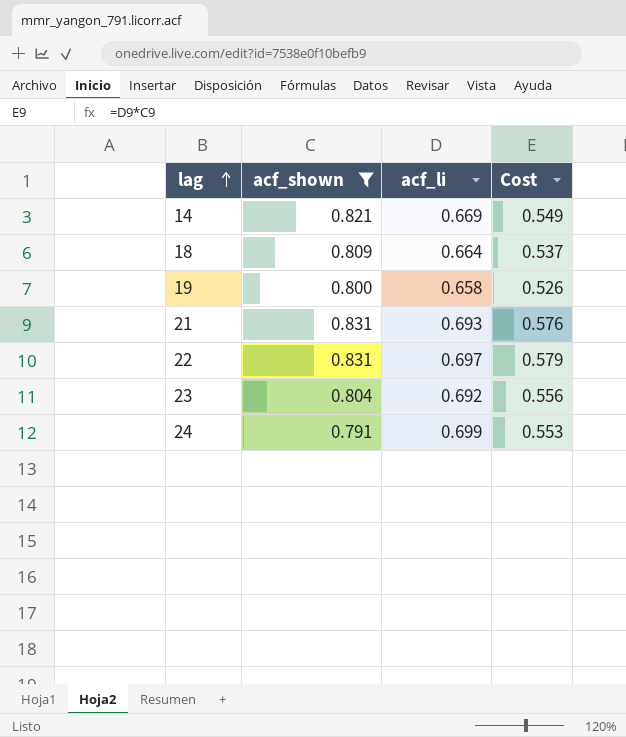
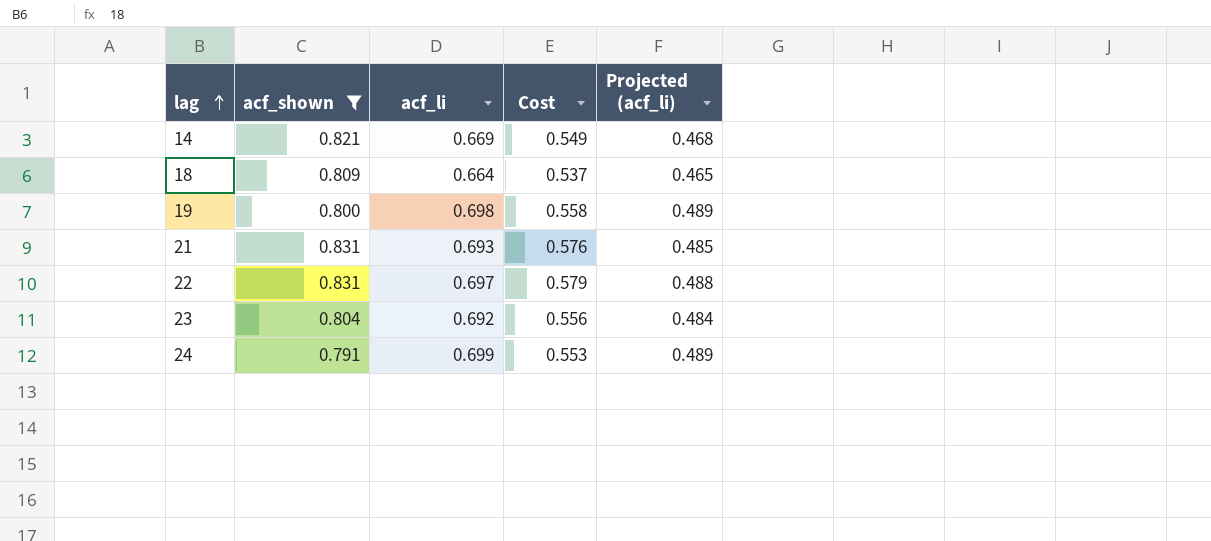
column Projected (acf_li) | formula: none -> [acf_li] * 0.7
19 | acf_li: 0.658 -> 0.698
19 | Cost: 0.526 -> 0.558

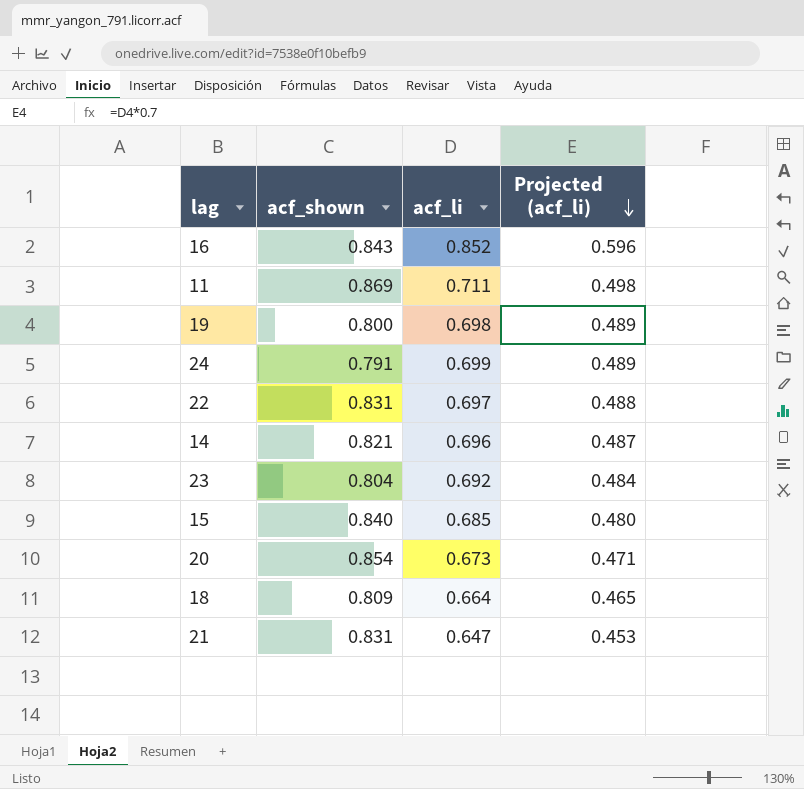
filter: acf_shown <= 0.831 -> none
row order: lag ascending -> Projected (acf_li) descending
column Cost | formula: [acf_shown] * [acf_li] -> none
14 | acf_li: 0.669 -> 0.696
14 | Projected (acf_li): 0.468 -> 0.487
21 | acf_li: 0.693 -> 0.647
21 | Projected (acf_li): 0.485 -> 0.453

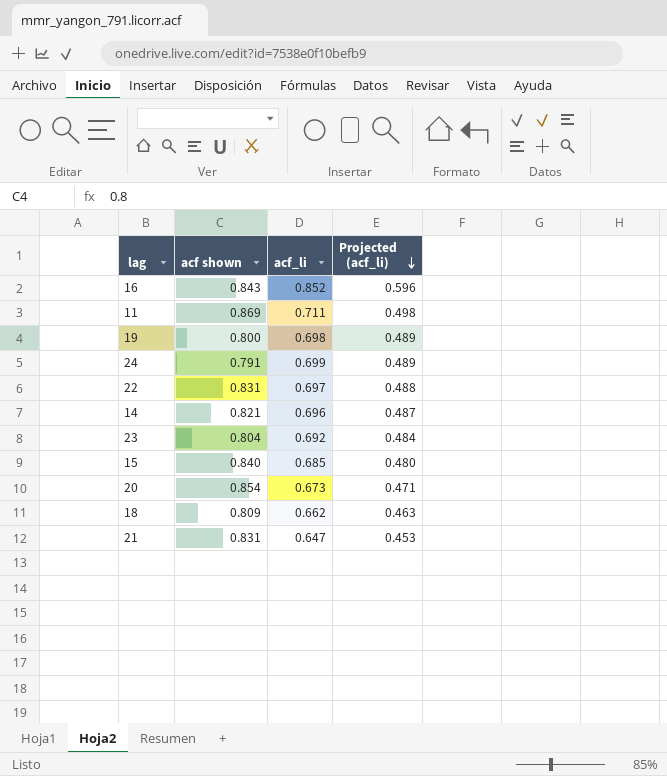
column name: acf_shown -> acf shown
18 | acf_li: 0.664 -> 0.662
18 | Projected (acf_li): 0.465 -> 0.463

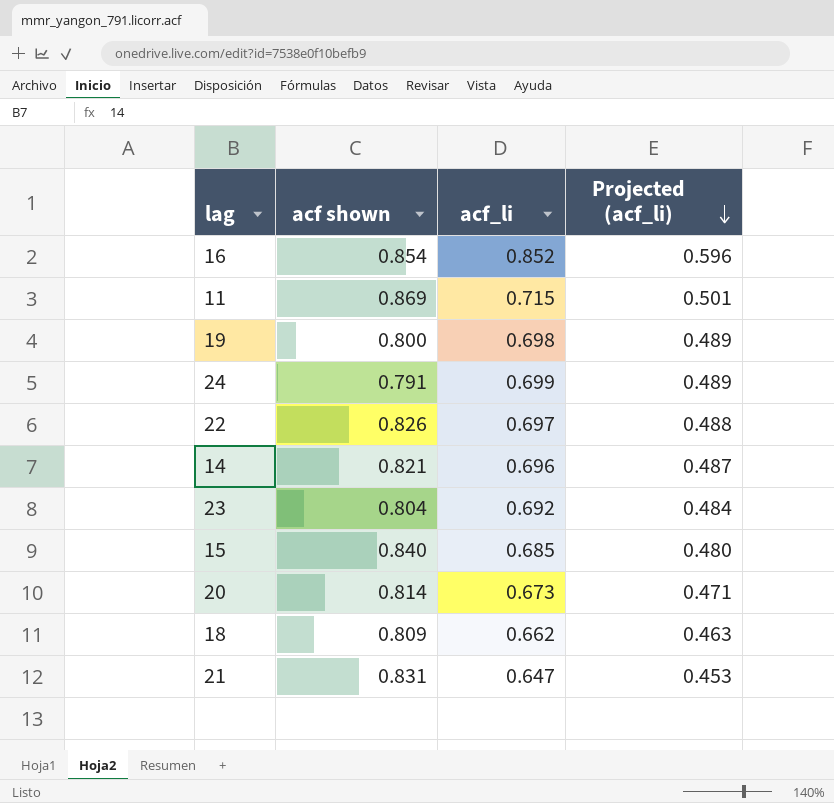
16 | acf shown: 0.843 -> 0.854
11 | acf_li: 0.711 -> 0.715
11 | Projected (acf_li): 0.498 -> 0.501
22 | acf shown: 0.831 -> 0.826
20 | acf shown: 0.854 -> 0.814

